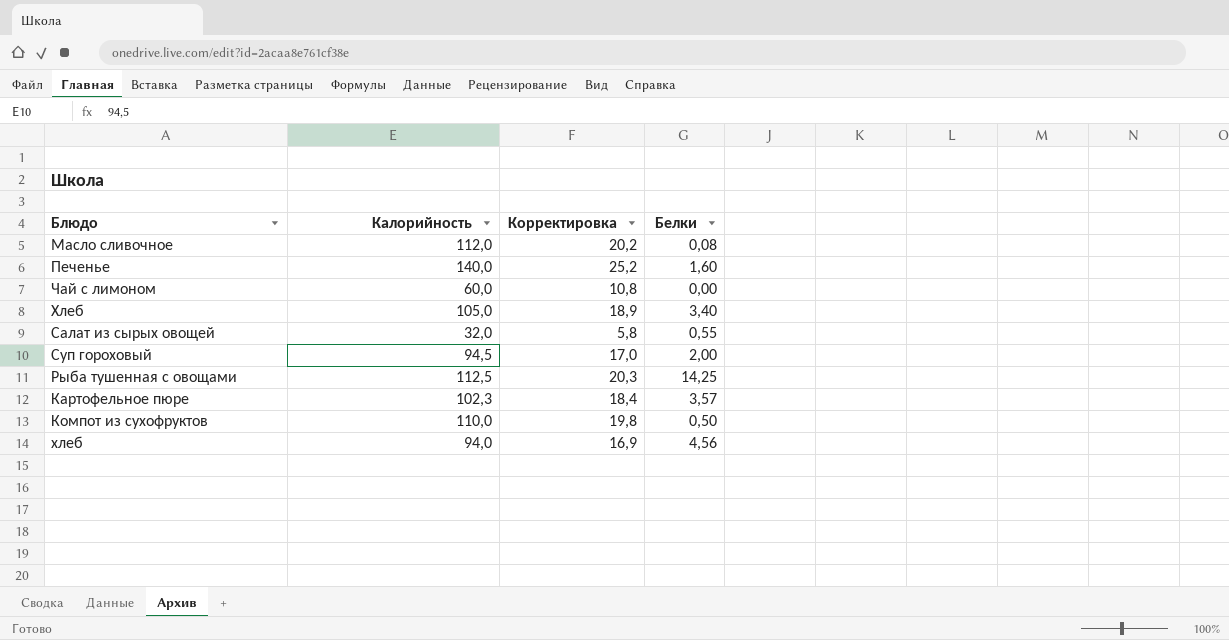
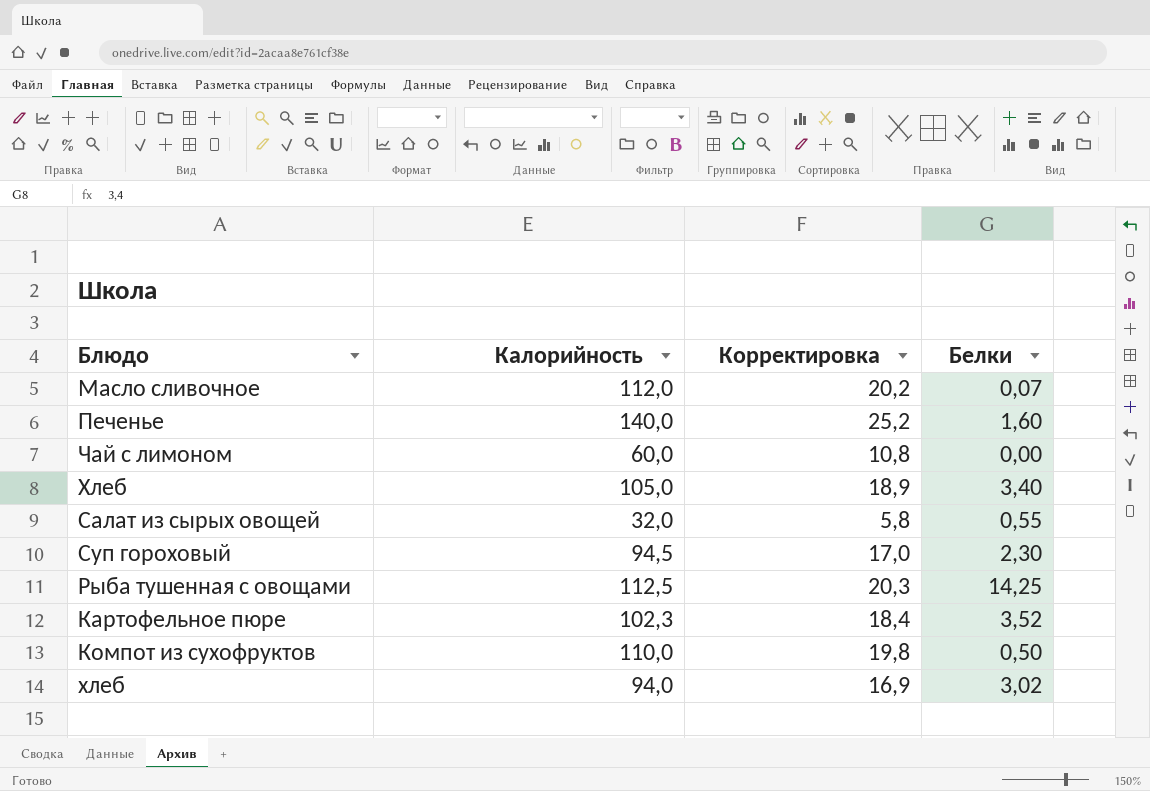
Масло сливочное | Белки: 0,08 -> 0,07
Суп гороховый | Белки: 2,00 -> 2,30
Картофельное пюре | Белки: 3,57 -> 3,52
хлеб | Белки: 4,56 -> 3,02

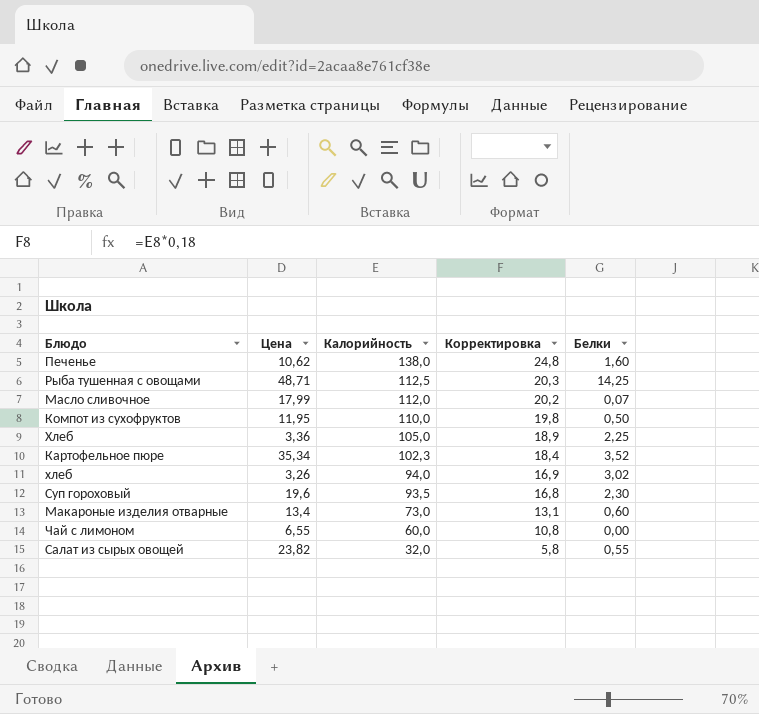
row order: none -> Калорийность descending
column Цена | position: none -> 2
Печенье | Калорийность: 140,0 -> 138,0
Печенье | Корректировка: 25,2 -> 24,8
Хлеб | Белки: 3,40 -> 2,25
Суп гороховый | Калорийность: 94,5 -> 93,5
Суп гороховый | Корректировка: 17,0 -> 16,8
row Макароные изделия отварные: none -> 13,4 | 73,0 | 13,1 | 0,60

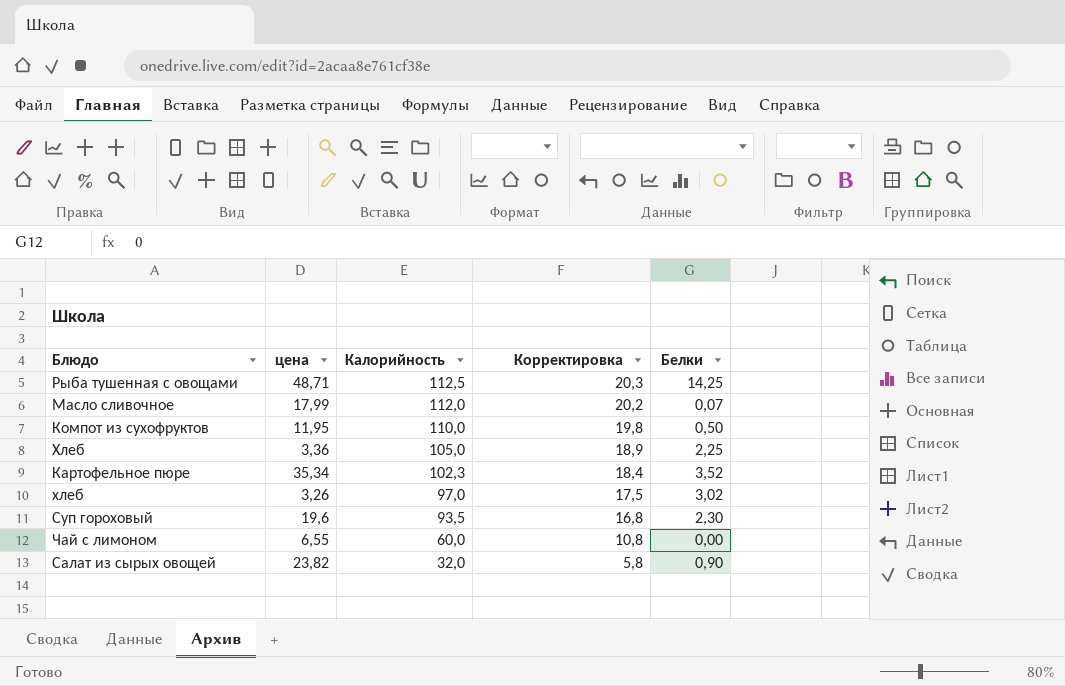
column name: Цена -> цена
row Печенье: 10,62 | 138,0 | 24,8 | 1,60 -> none
row Макароные изделия отварные: 13,4 | 73,0 | 13,1 | 0,60 -> none
хлеб | Калорийность: 94,0 -> 97,0
хлеб | Корректировка: 16,9 -> 17,5
Салат из сырых овощей | Белки: 0,55 -> 0,90

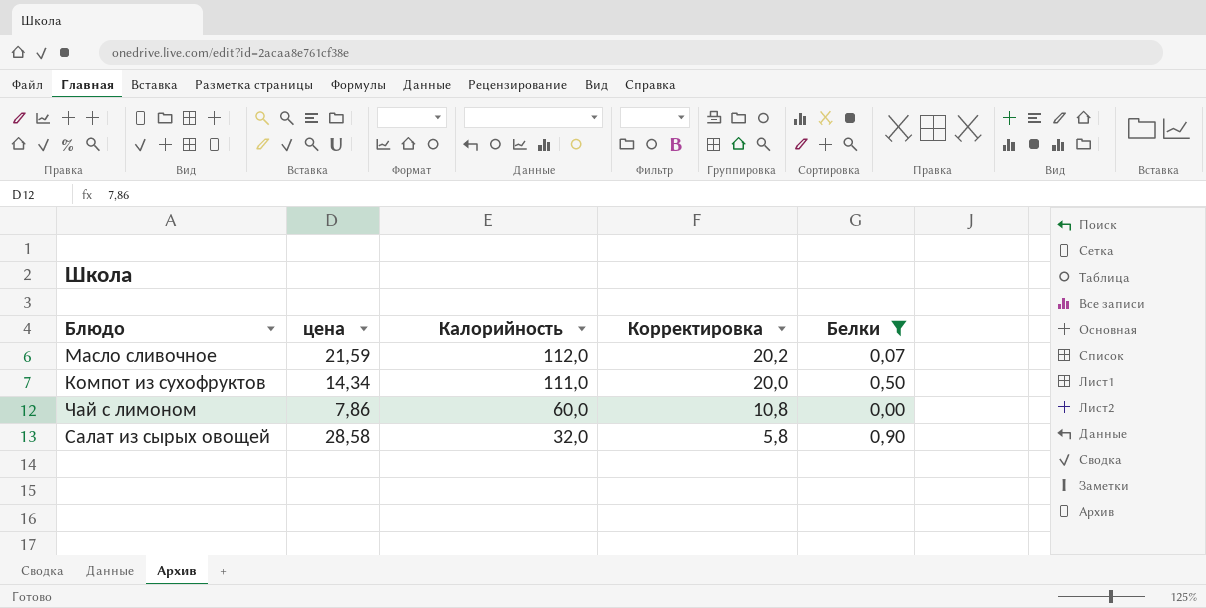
filter: none -> Белки <= 0,90
Масло сливочное | цена: 17,99 -> 21,59
Компот из сухофруктов | цена: 11,95 -> 14,34
Компот из сухофруктов | Калорийность: 110,0 -> 111,0
Компот из сухофруктов | Корректировка: 19,8 -> 20,0
Чай с лимоном | цена: 6,55 -> 7,86
Салат из сырых овощей | цена: 23,82 -> 28,58

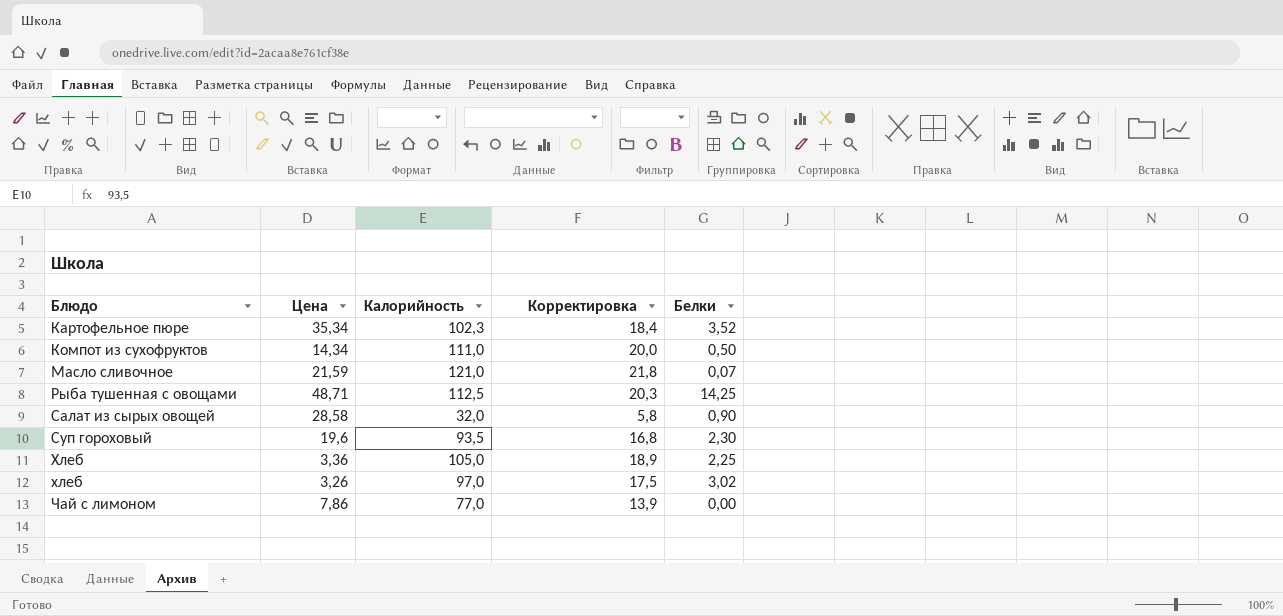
filter: Белки <= 0,90 -> none
row order: Калорийность descending -> Блюдо ascending
column name: цена -> Цена
Масло сливочное | Калорийность: 112,0 -> 121,0
Масло сливочное | Корректировка: 20,2 -> 21,8
Чай с лимоном | Калорийность: 60,0 -> 77,0
Чай с лимоном | Корректировка: 10,8 -> 13,9

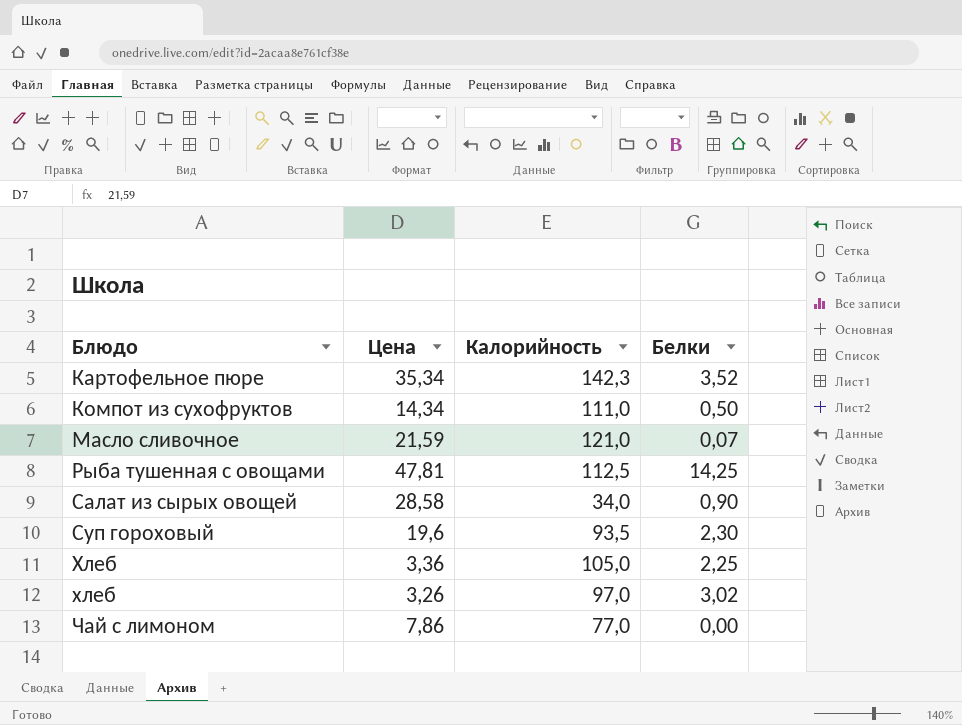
column Корректировка | formula: [Калорийность] * 0,18 -> none
Картофельное пюре | Калорийность: 102,3 -> 142,3
Рыба тушенная с овощами | Цена: 48,71 -> 47,81
Салат из сырых овощей | Калорийность: 32,0 -> 34,0

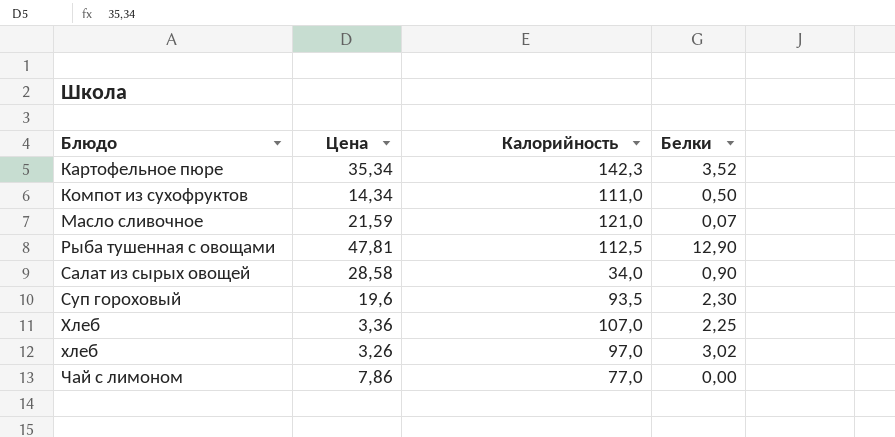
Рыба тушенная с овощами | Белки: 14,25 -> 12,90
Хлеб | Калорийность: 105,0 -> 107,0

